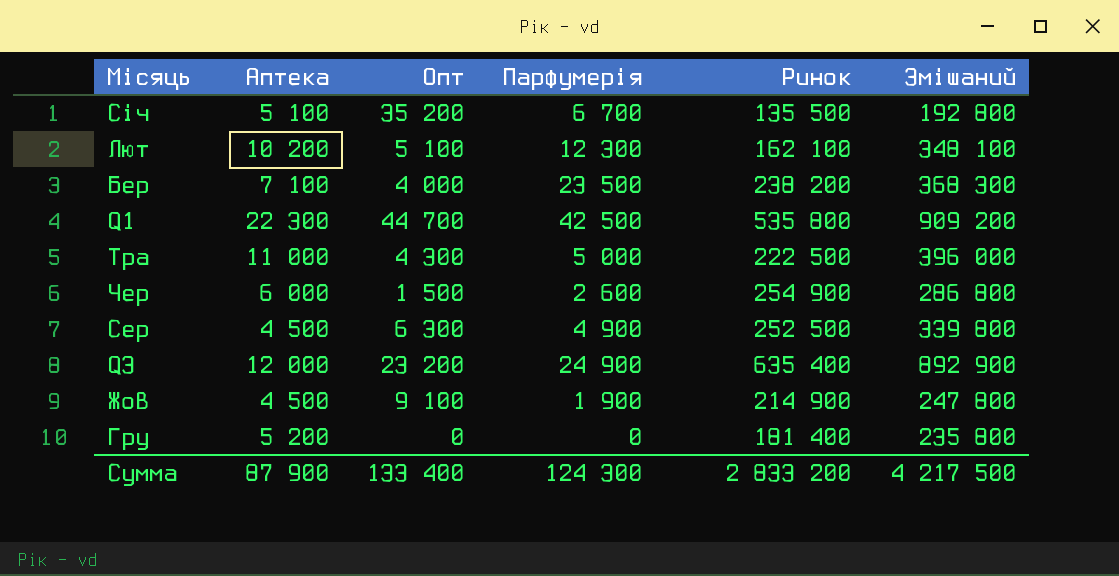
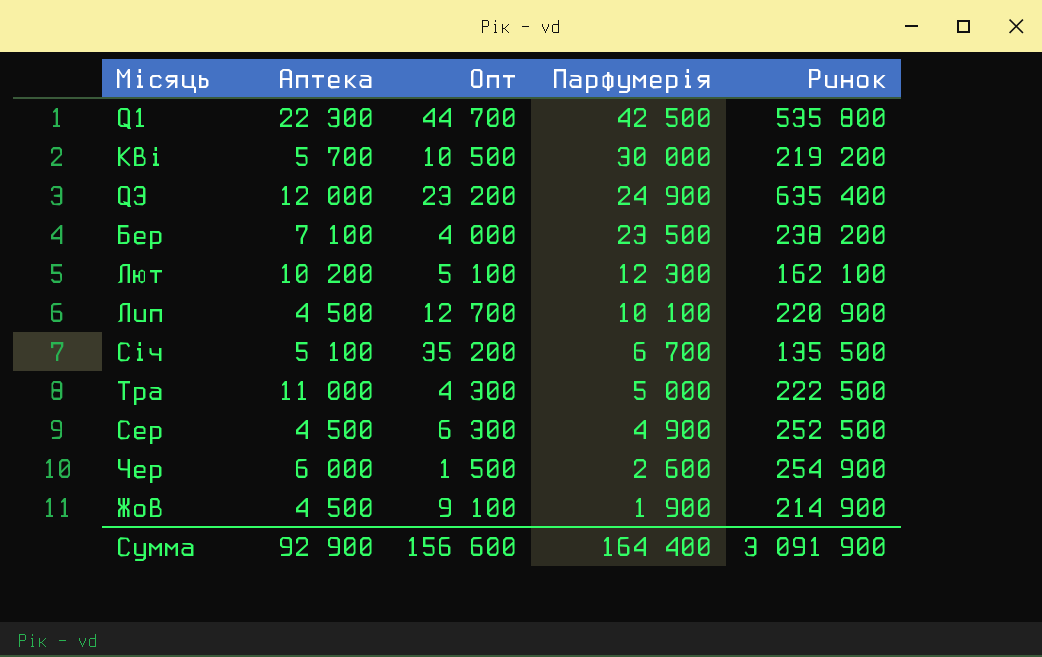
row order: none -> Парфумерія descending
column Змішаний | position: 6 -> none
row Гру: 5 200 | 0 | 0 | 181 400 | 235 800 -> none
row Кві: none -> 5 700 | 10 500 | 30 000 | 219 200
row Лип: none -> 4 500 | 12 700 | 10 100 | 220 900
Сумма | Аптека: 87 900 -> 92 900
Сумма | Опт: 133 400 -> 156 600
Сумма | Парфумерія: 124 300 -> 164 400
Сумма | Ринок: 2 833 200 -> 3 091 900

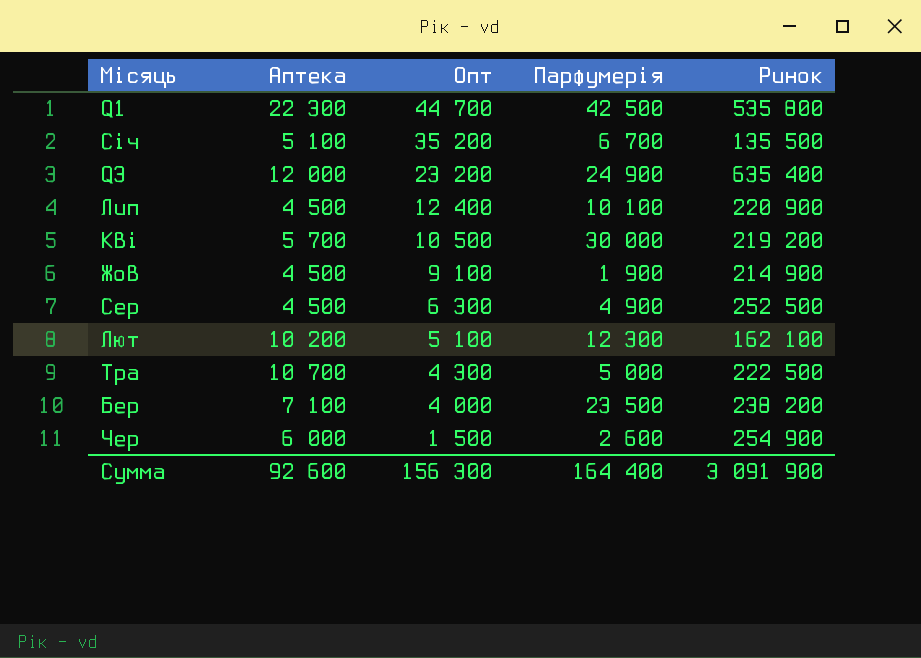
row order: Парфумерія descending -> Опт descending
Лип | Опт: 12 700 -> 12 400
Тра | Аптека: 11 000 -> 10 700
Сумма | Аптека: 92 900 -> 92 600
Сумма | Опт: 156 600 -> 156 300

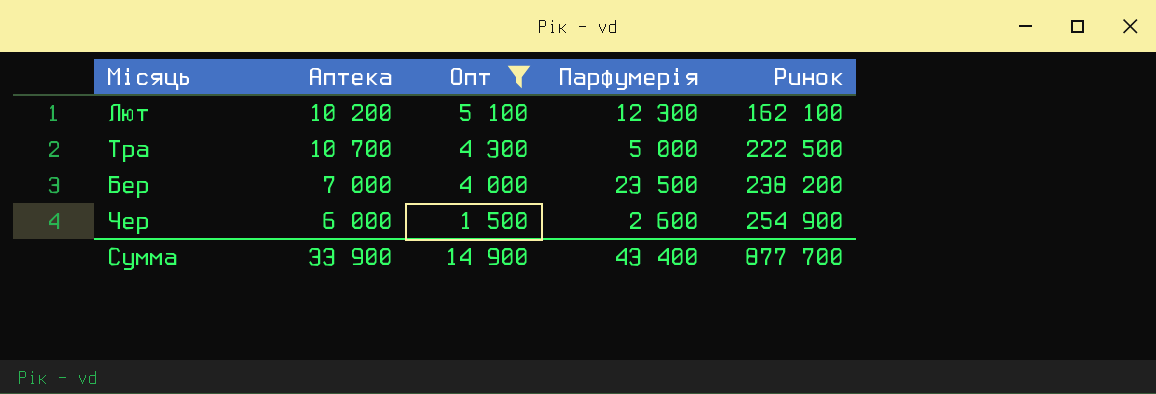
filter: none -> Опт <= 5 100
Бер | Аптека: 7 100 -> 7 000
Сумма | Аптека: 92 600 -> 33 900
Сумма | Опт: 156 300 -> 14 900
Сумма | Парфумерія: 164 400 -> 43 400
Сумма | Ринок: 3 091 900 -> 877 700

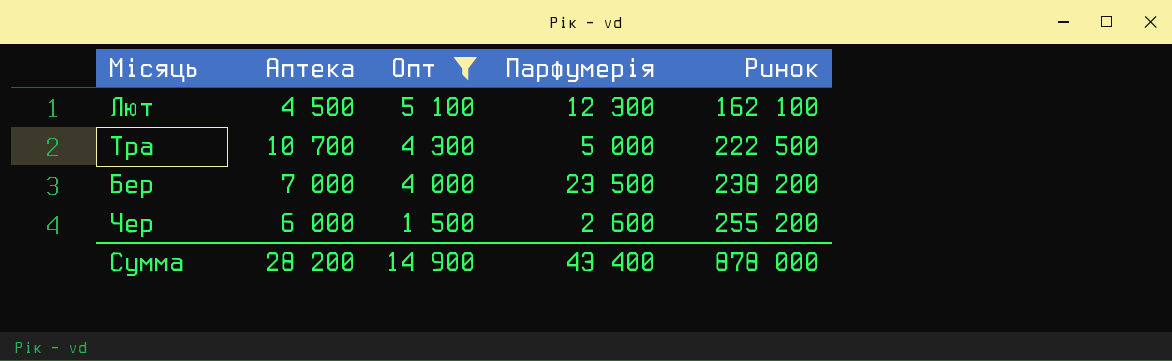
Лют | Аптека: 10 200 -> 4 500
Чер | Ринок: 254 900 -> 255 200
Сумма | Аптека: 33 900 -> 28 200
Сумма | Ринок: 877 700 -> 878 000

